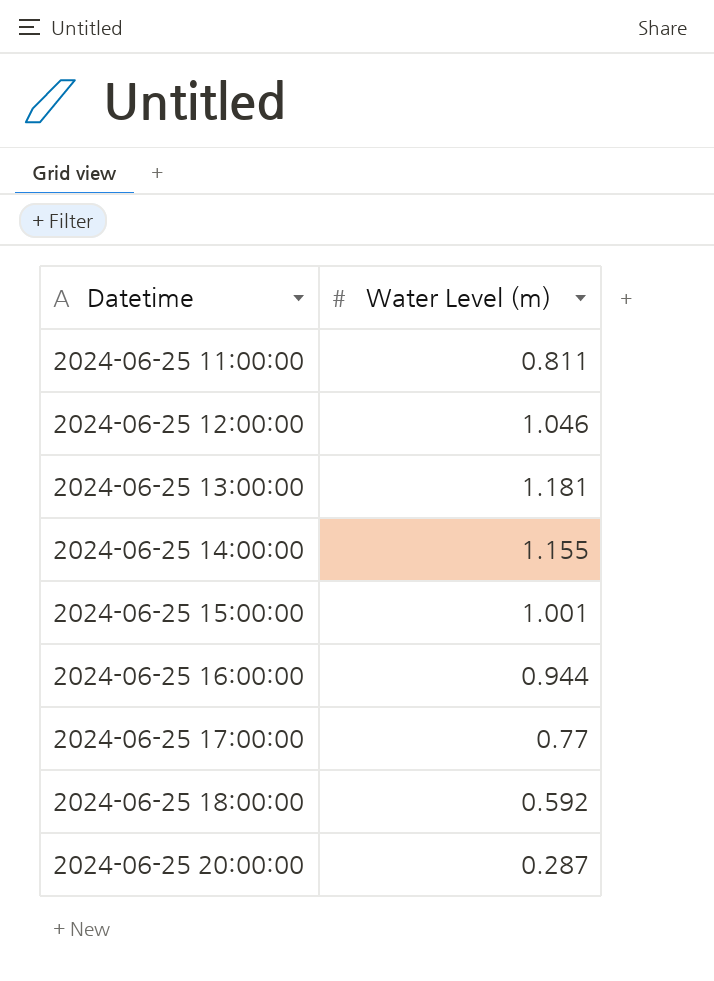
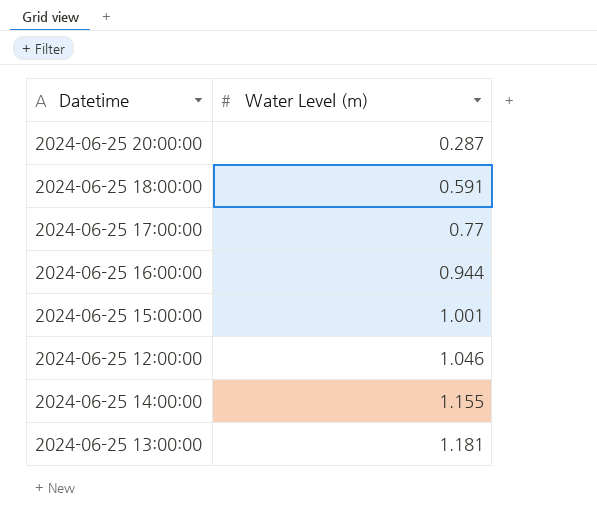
row order: Datetime ascending -> Water Level (m) ascending
row 2024-06-25 11:00:00: 0.811 -> none
2024-06-25 18:00:00 | Water Level (m): 0.592 -> 0.591

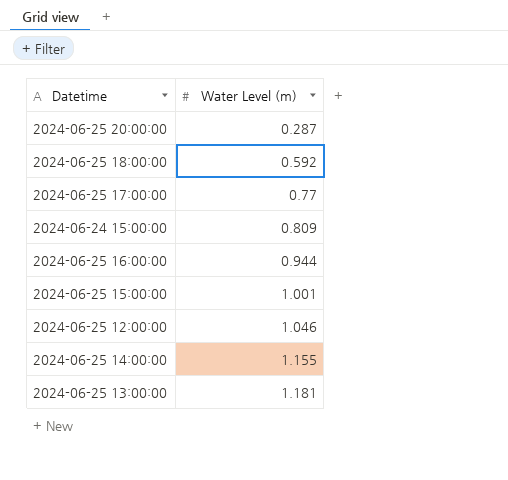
2024-06-25 18:00:00 | Water Level (m): 0.591 -> 0.592
row 2024-06-24 15:00:00: none -> 0.809

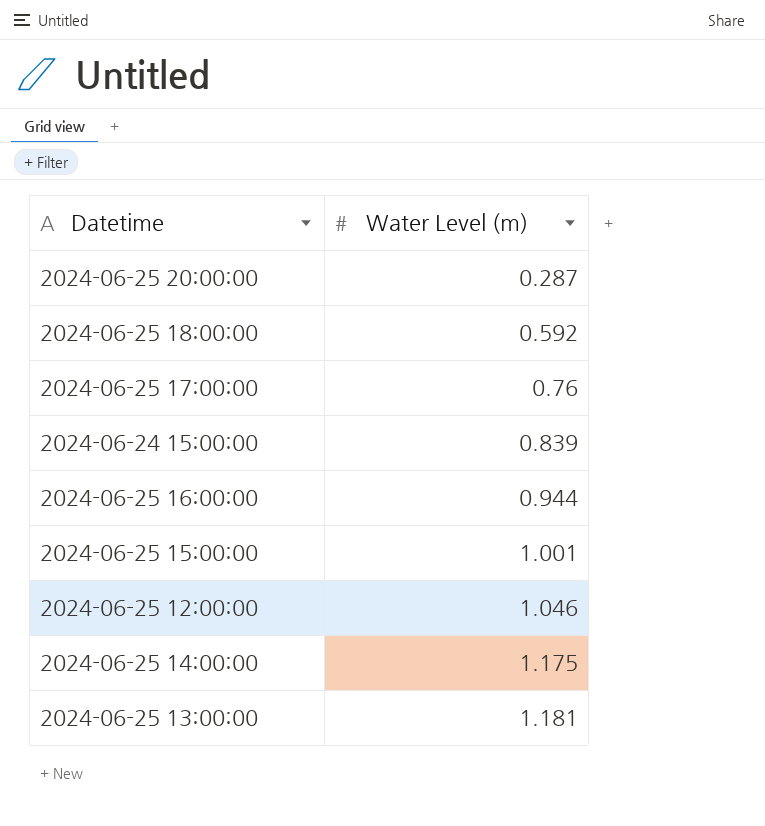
2024-06-25 17:00:00 | Water Level (m): 0.77 -> 0.76
2024-06-24 15:00:00 | Water Level (m): 0.809 -> 0.839
2024-06-25 14:00:00 | Water Level (m): 1.155 -> 1.175

